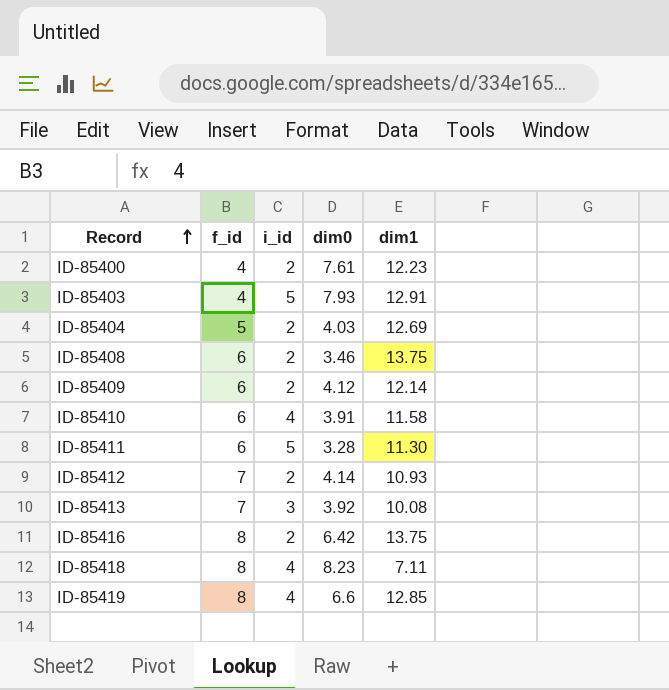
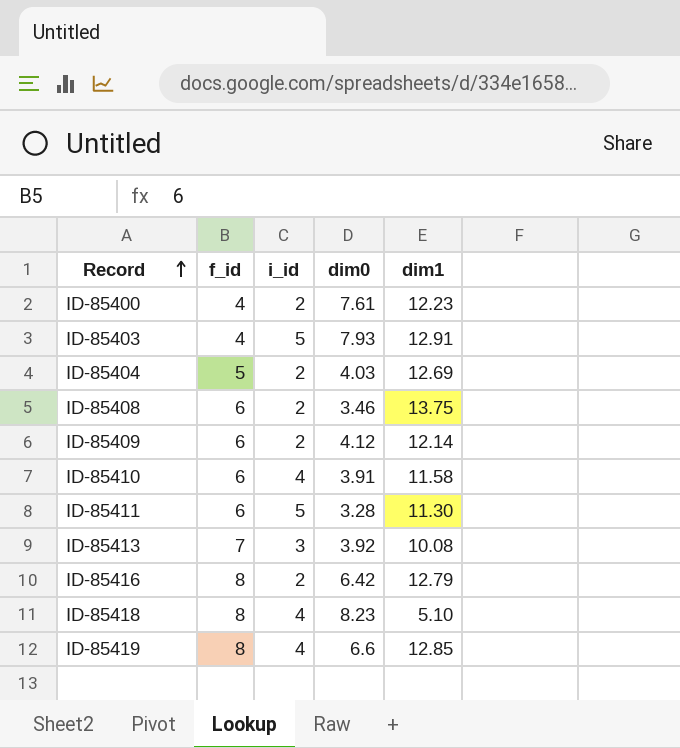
row ID-85412: 7 | 2 | 4.14 | 10.93 -> none
ID-85416 | dim1: 13.75 -> 12.79
ID-85418 | dim1: 7.11 -> 5.10

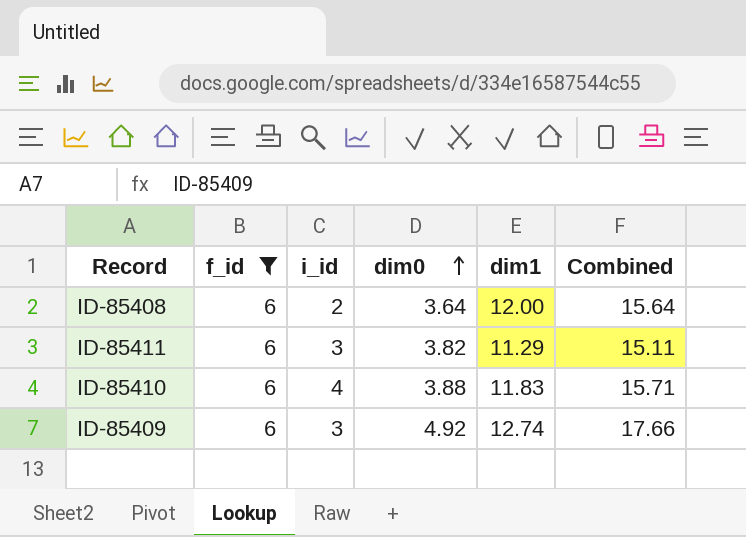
filter: none -> f_id = 6
row order: Record ascending -> dim0 ascending
column Combined | formula: none -> [dim0] + [dim1]
ID-85408 | dim0: 3.46 -> 3.64
ID-85408 | dim1: 13.75 -> 12.00
ID-85411 | i_id: 5 -> 3
ID-85411 | dim0: 3.28 -> 3.82
ID-85411 | dim1: 11.30 -> 11.29
ID-85410 | dim0: 3.91 -> 3.88
ID-85410 | dim1: 11.58 -> 11.83
ID-85409 | i_id: 2 -> 3
ID-85409 | dim0: 4.12 -> 4.92
ID-85409 | dim1: 12.14 -> 12.74

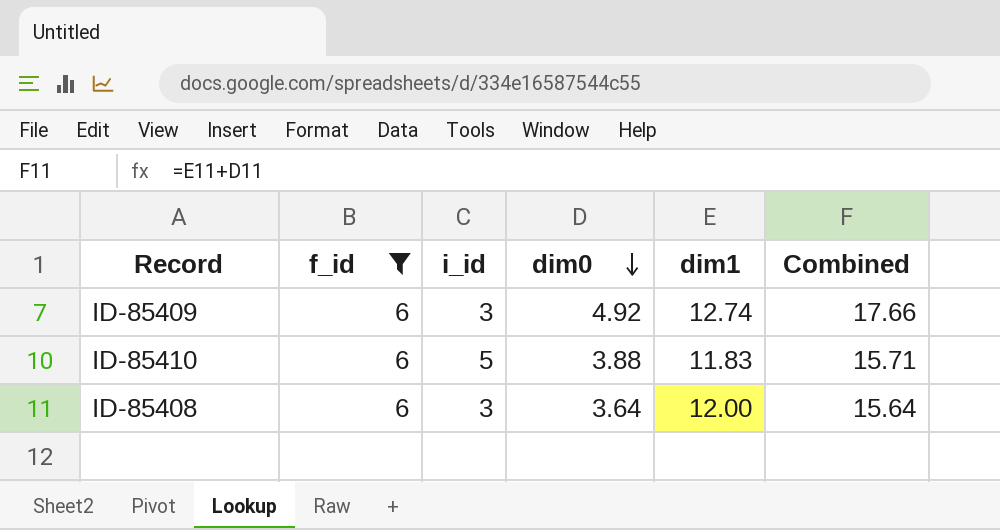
row order: dim0 ascending -> dim0 descending
row ID-85411: 6 | 3 | 3.82 | 11.29 | 15.11 -> none
ID-85410 | i_id: 4 -> 5
ID-85408 | i_id: 2 -> 3

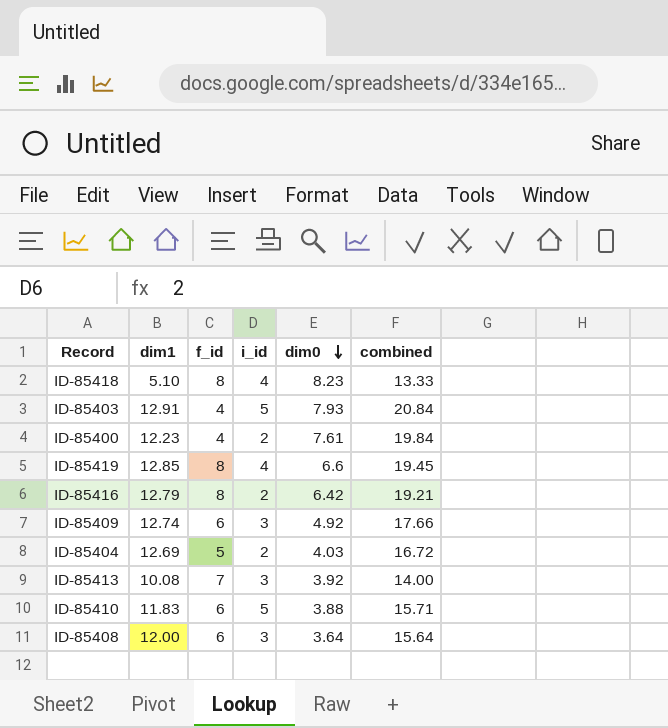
filter: f_id = 6 -> none
column dim1 | position: 5 -> 2
column name: Combined -> combined

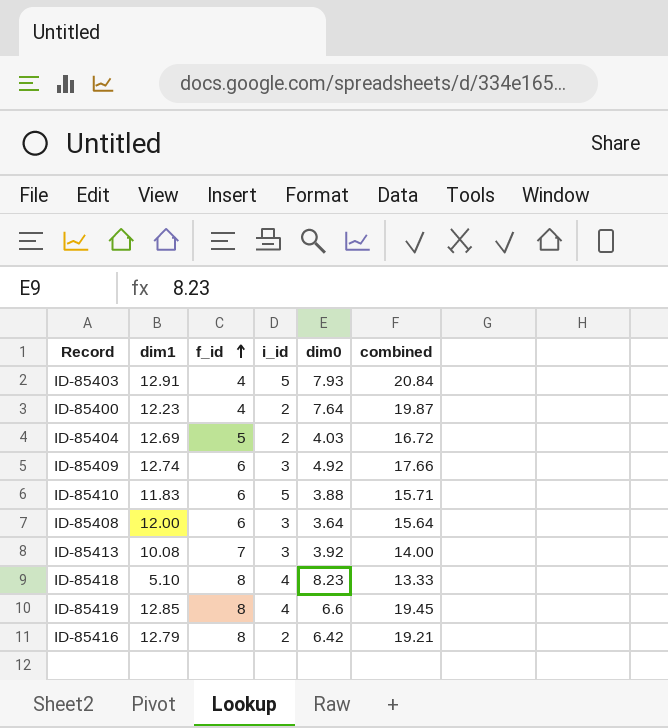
row order: dim0 descending -> f_id ascending
ID-85400 | dim0: 7.61 -> 7.64
ID-85400 | combined: 19.84 -> 19.87

